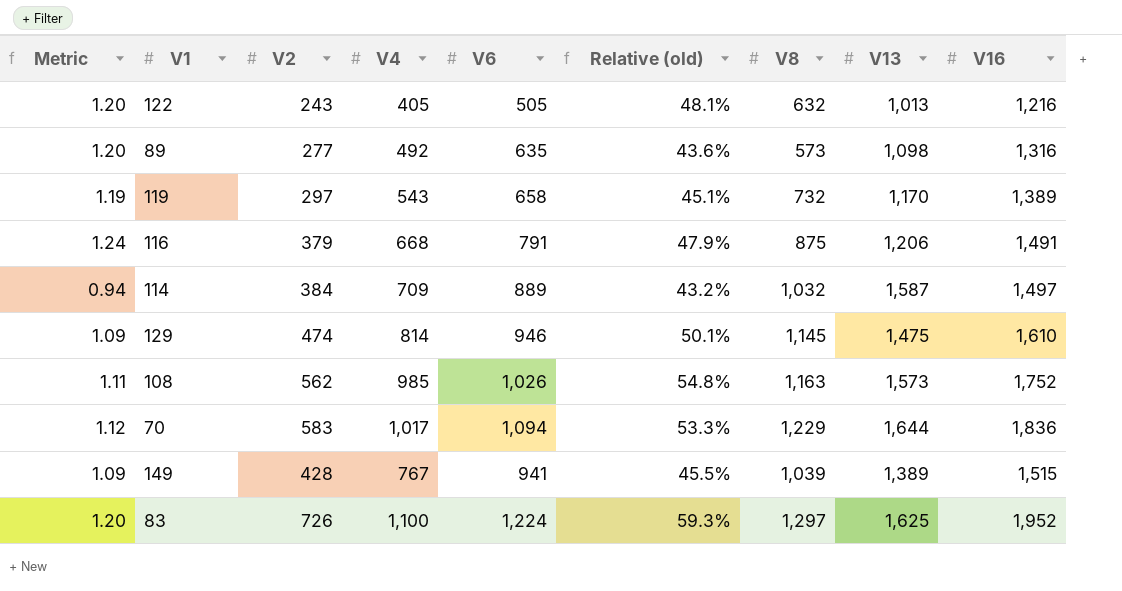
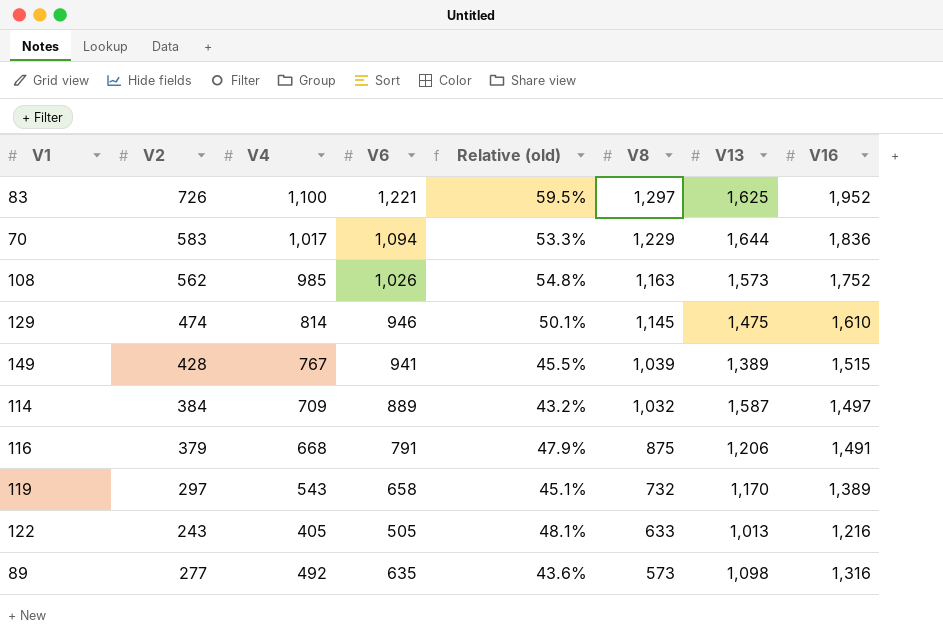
row order: none -> V8 descending
column Metric | formula: [V16] / [V13] -> none
83 | V6: 1,224 -> 1,221
83 | Relative (old): 59.3% -> 59.5%
122 | V8: 632 -> 633

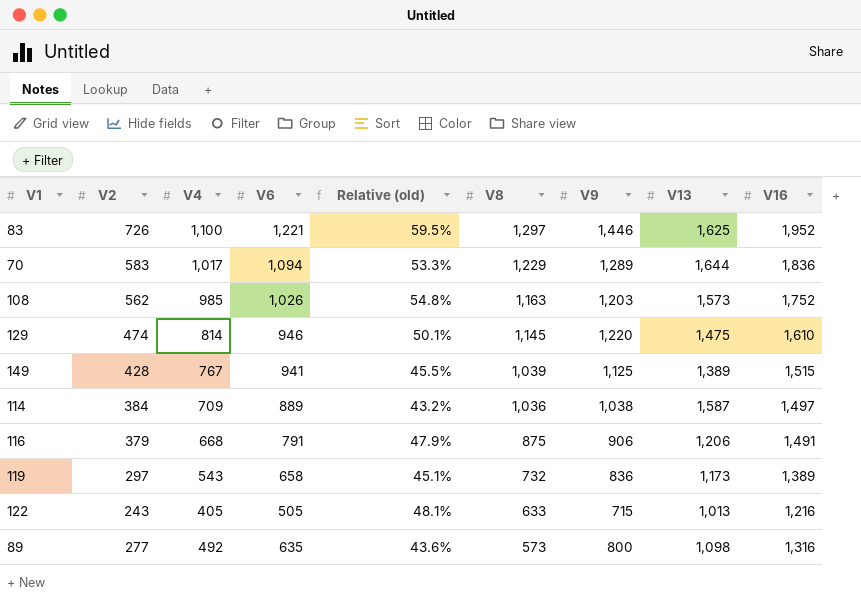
column V9 | position: none -> 7
114 | V8: 1,032 -> 1,036
119 | V13: 1,170 -> 1,173

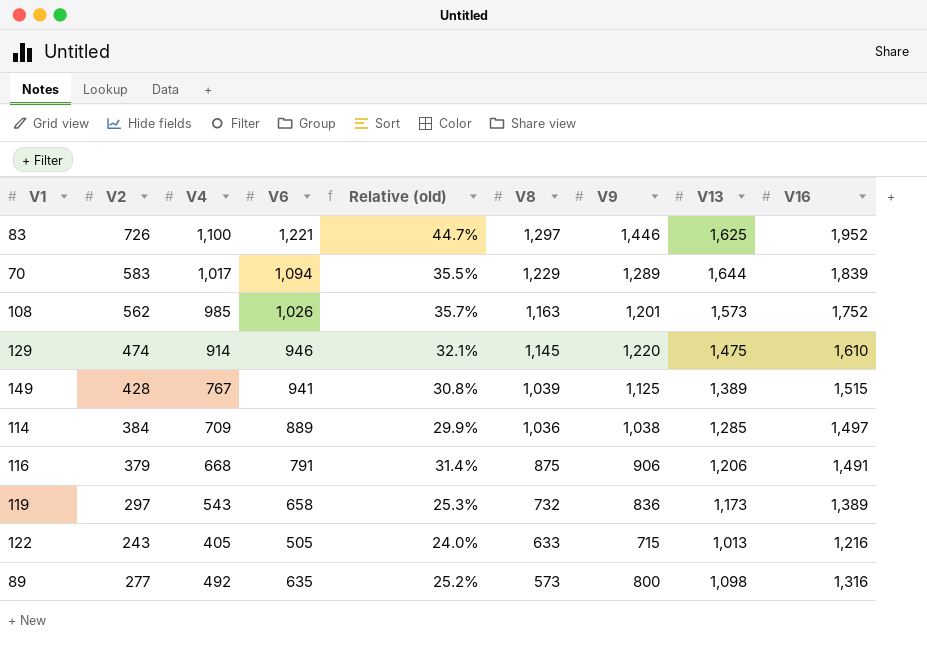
column Relative (old) | formula: [V2] / [V6] -> [V2] / [V13]
70 | V16: 1,836 -> 1,839
108 | V9: 1,203 -> 1,201
129 | V4: 814 -> 914
114 | V13: 1,587 -> 1,285

